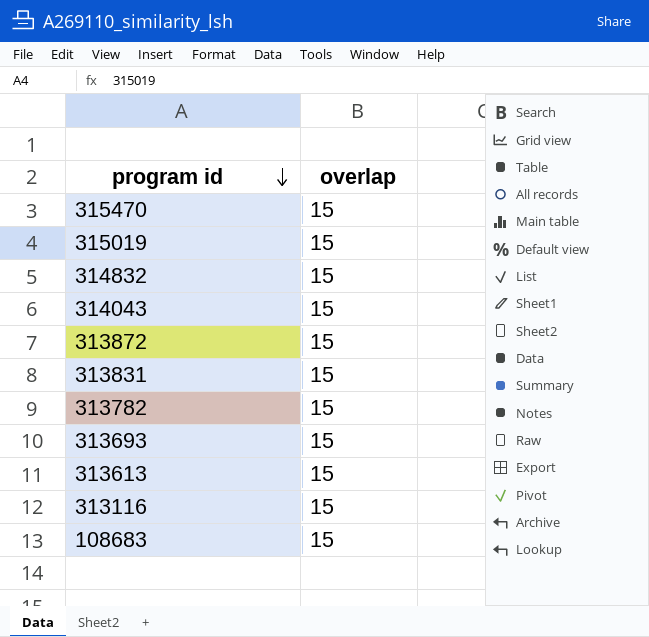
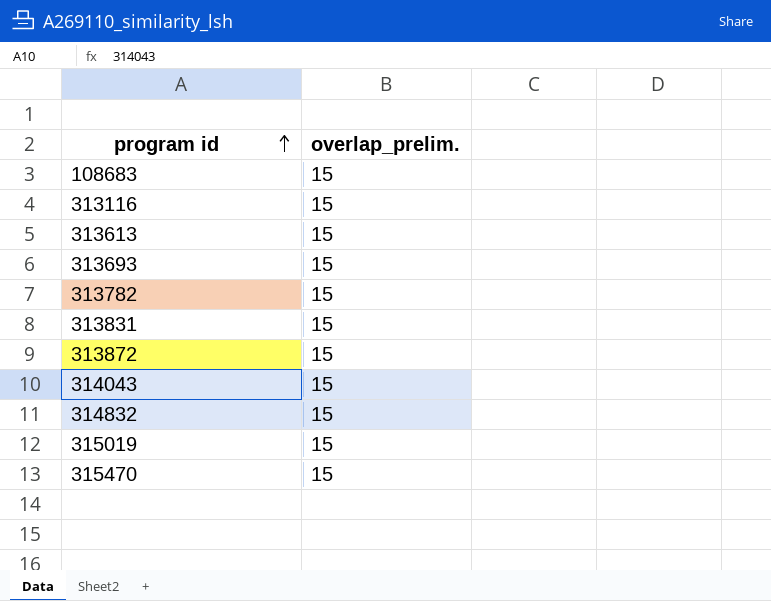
row order: program id descending -> program id ascending
column name: overlap -> overlap_prelim.

